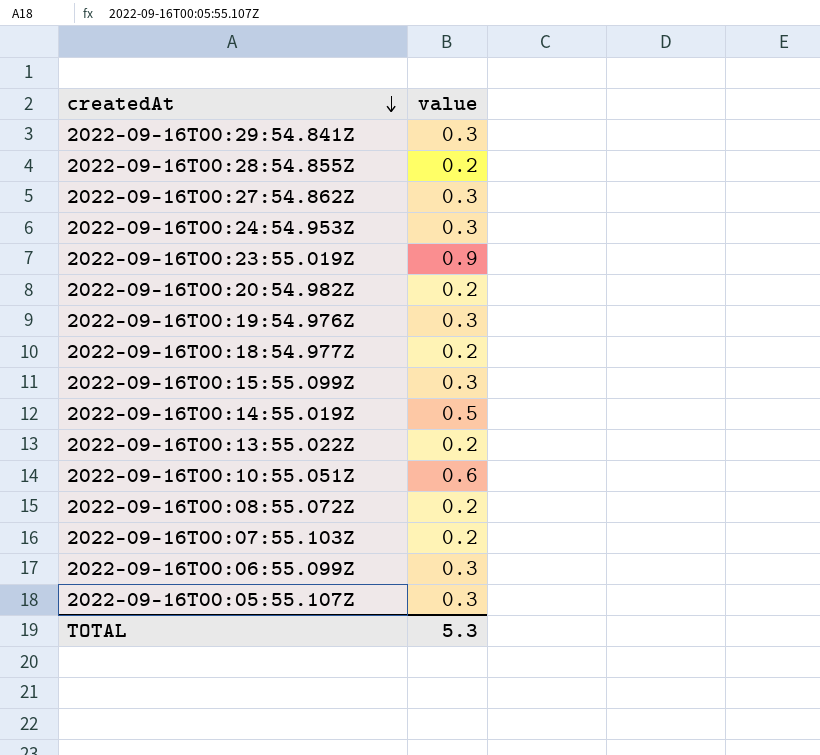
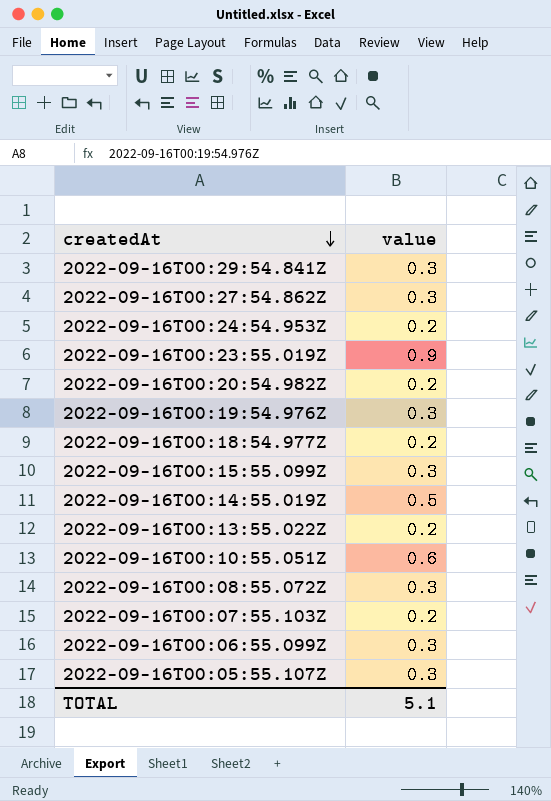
row 2022-09-16T00:28:54.855Z: 0.2 -> none
2022-09-16T00:24:54.953Z | value: 0.3 -> 0.2
2022-09-16T00:08:55.072Z | value: 0.2 -> 0.3
TOTAL | value: 5.3 -> 5.1

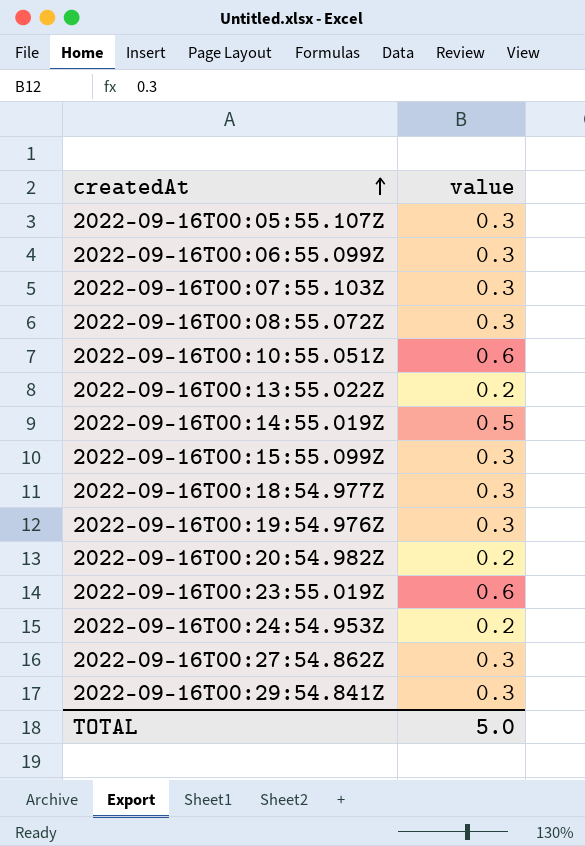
row order: createdAt descending -> createdAt ascending
2022-09-16T00:07:55.103Z | value: 0.2 -> 0.3
2022-09-16T00:18:54.977Z | value: 0.2 -> 0.3
2022-09-16T00:23:55.019Z | value: 0.9 -> 0.6
TOTAL | value: 5.1 -> 5.0

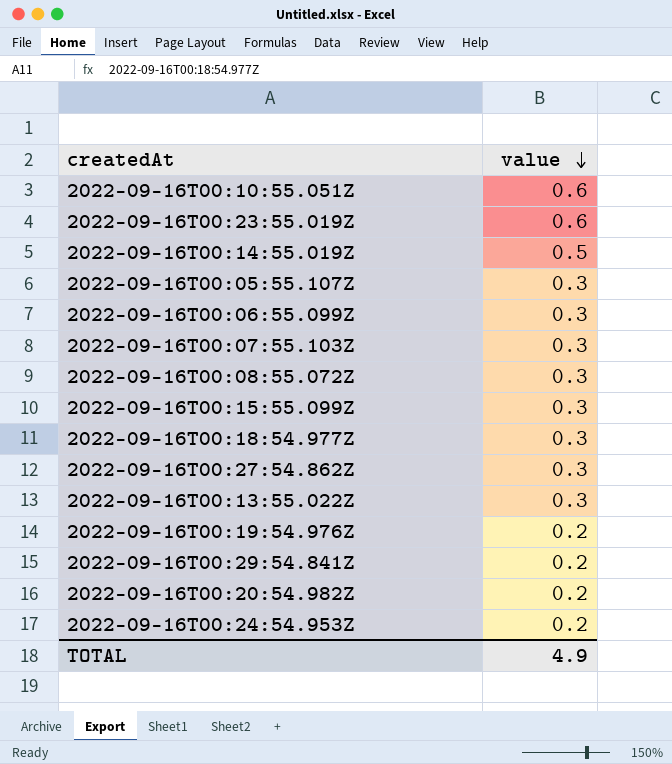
row order: createdAt ascending -> value descending
2022-09-16T00:13:55.022Z | value: 0.2 -> 0.3
2022-09-16T00:19:54.976Z | value: 0.3 -> 0.2
2022-09-16T00:29:54.841Z | value: 0.3 -> 0.2
TOTAL | value: 5.0 -> 4.9

